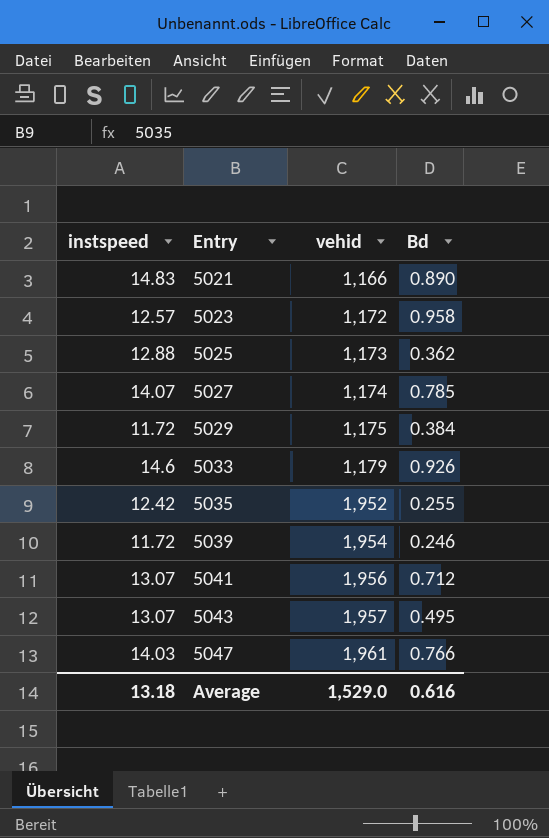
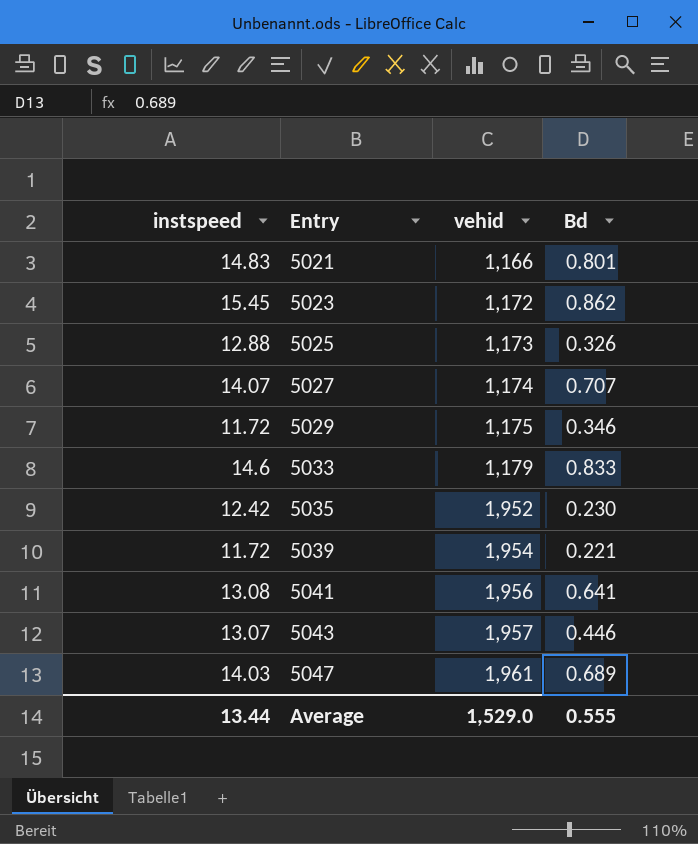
5021 | Bd: 0.890 -> 0.801
5023 | instspeed: 12.57 -> 15.45
5023 | Bd: 0.958 -> 0.862
5025 | Bd: 0.362 -> 0.326
5027 | Bd: 0.785 -> 0.707
5029 | Bd: 0.384 -> 0.346
5033 | Bd: 0.926 -> 0.833
5035 | Bd: 0.255 -> 0.230
5039 | Bd: 0.246 -> 0.221
5041 | instspeed: 13.07 -> 13.08
5041 | Bd: 0.712 -> 0.641
5043 | Bd: 0.495 -> 0.446
5047 | Bd: 0.766 -> 0.689
Average | instspeed: 13.18 -> 13.44
Average | Bd: 0.616 -> 0.555

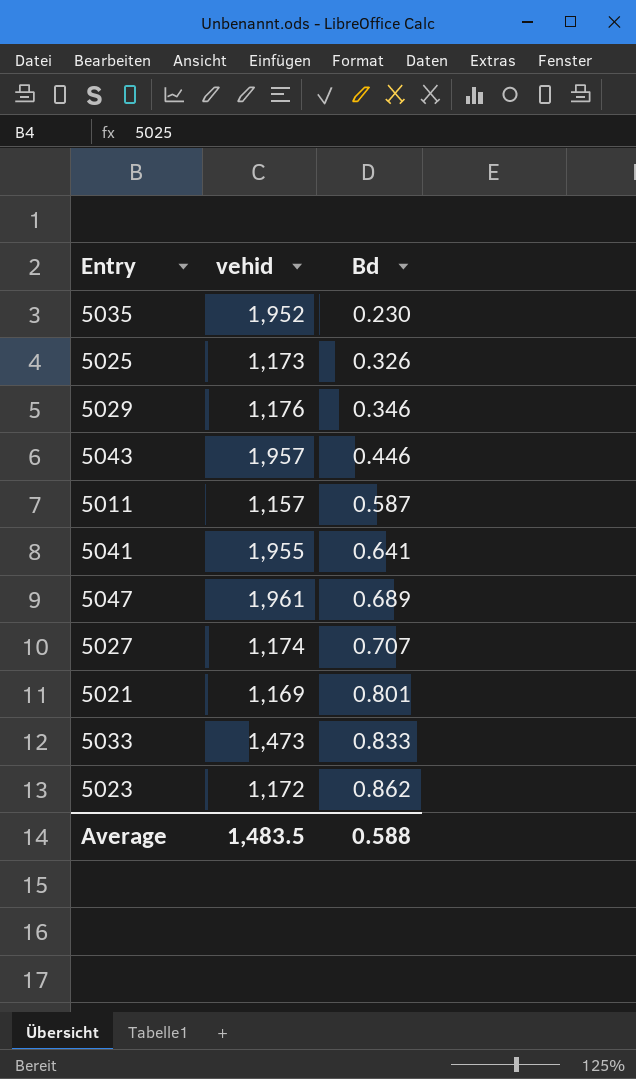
row order: Entry ascending -> Bd ascending
column instspeed | position: 1 -> none
row 5039: 11.72 | 1,954 | 0.221 -> none
5029 | vehid: 1,175 -> 1,176
row 5011: none -> 1,157 | 0.587
5041 | vehid: 1,956 -> 1,955
5021 | vehid: 1,166 -> 1,169
5033 | vehid: 1,179 -> 1,473
Average | vehid: 1,529.0 -> 1,483.5
Average | Bd: 0.555 -> 0.588

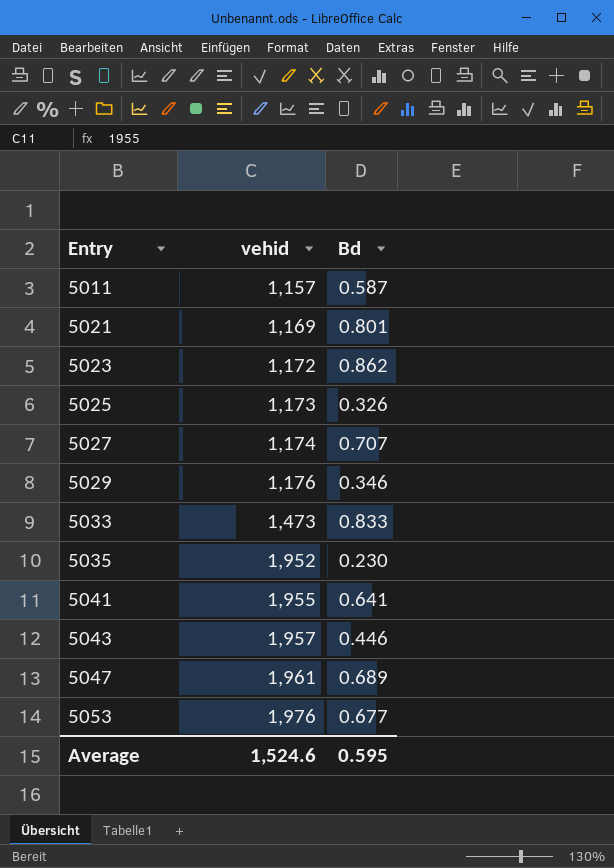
row order: Bd ascending -> Entry ascending
row 5053: none -> 1,976 | 0.677
Average | vehid: 1,483.5 -> 1,524.6
Average | Bd: 0.588 -> 0.595

